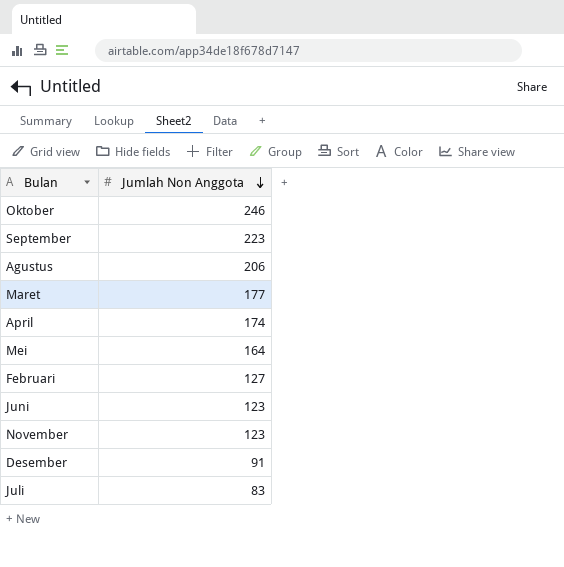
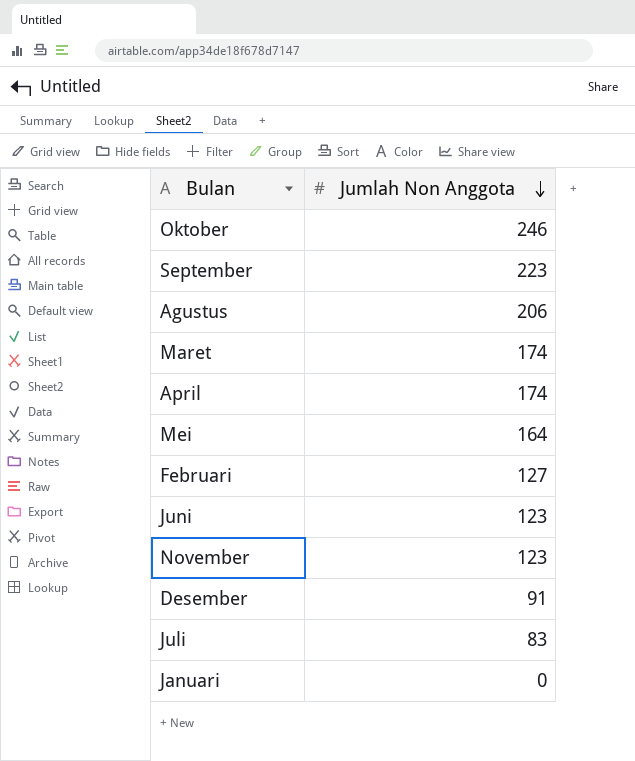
Maret | Jumlah Non Anggota: 177 -> 174
row Januari: none -> 0

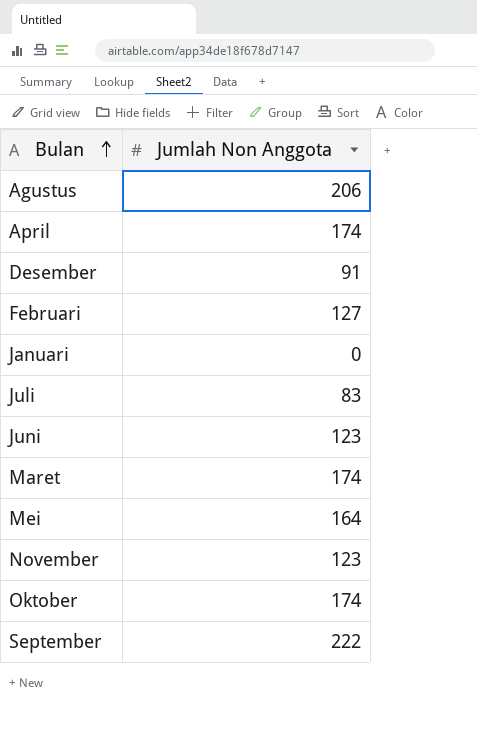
row order: Jumlah Non Anggota descending -> Bulan ascending
Oktober | Jumlah Non Anggota: 246 -> 174
September | Jumlah Non Anggota: 223 -> 222

